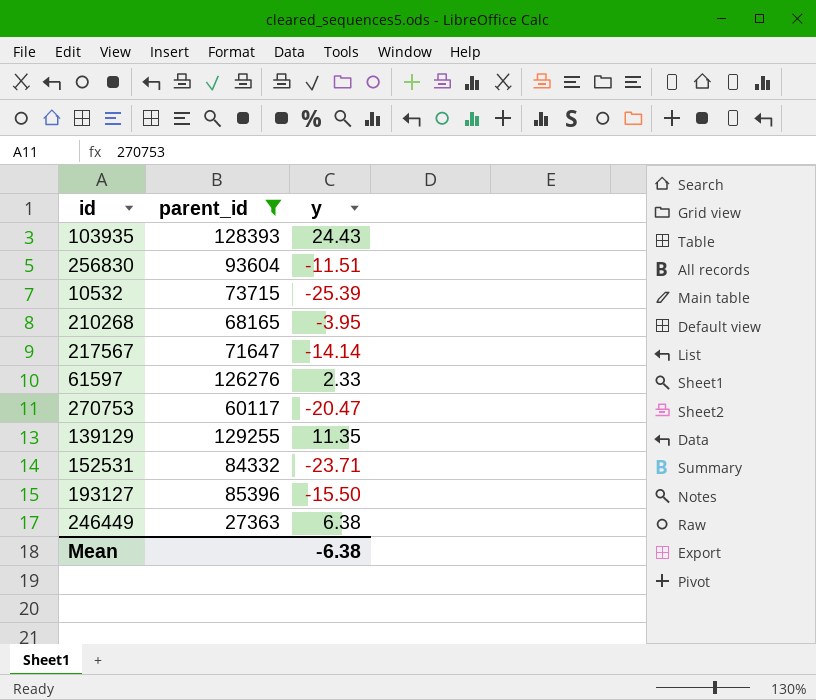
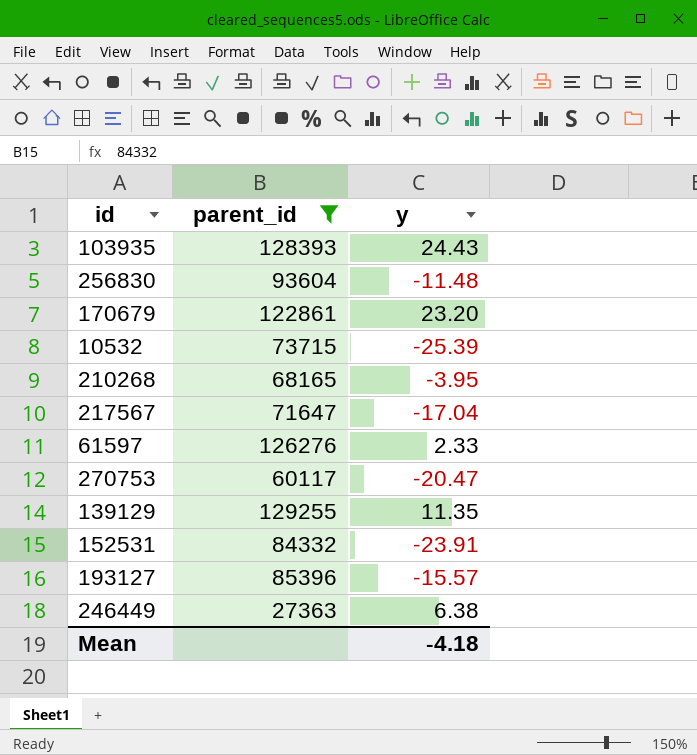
256830 | y: -11.51 -> -11.48
row 170679: none -> 122861 | 23.20
217567 | y: -14.14 -> -17.04
152531 | y: -23.71 -> -23.91
193127 | y: -15.50 -> -15.57
Mean | y: -6.38 -> -4.18

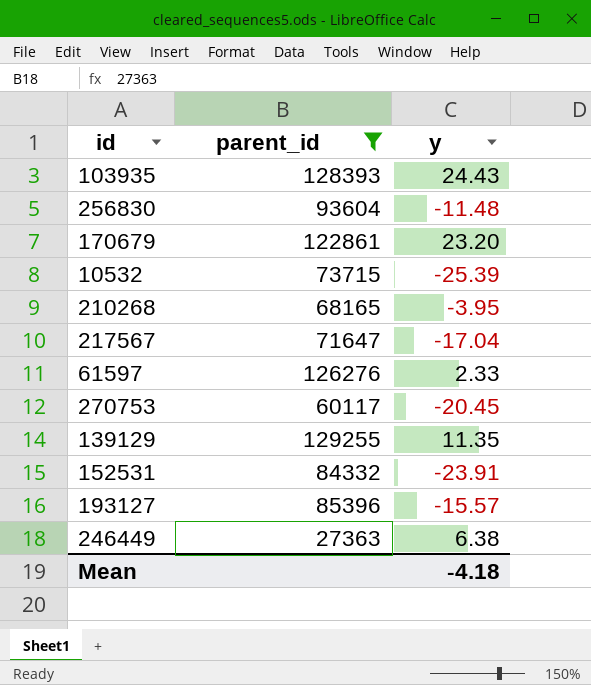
270753 | y: -20.47 -> -20.45

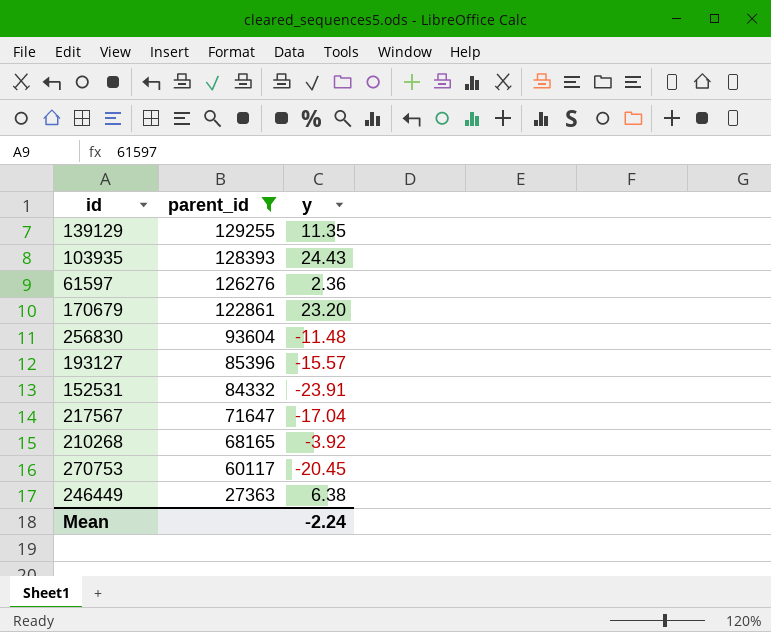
row order: none -> parent_id descending
row 10532: 73715 | -25.39 -> none
61597 | y: 2.33 -> 2.36
210268 | y: -3.95 -> -3.92
Mean | y: -4.18 -> -2.24

